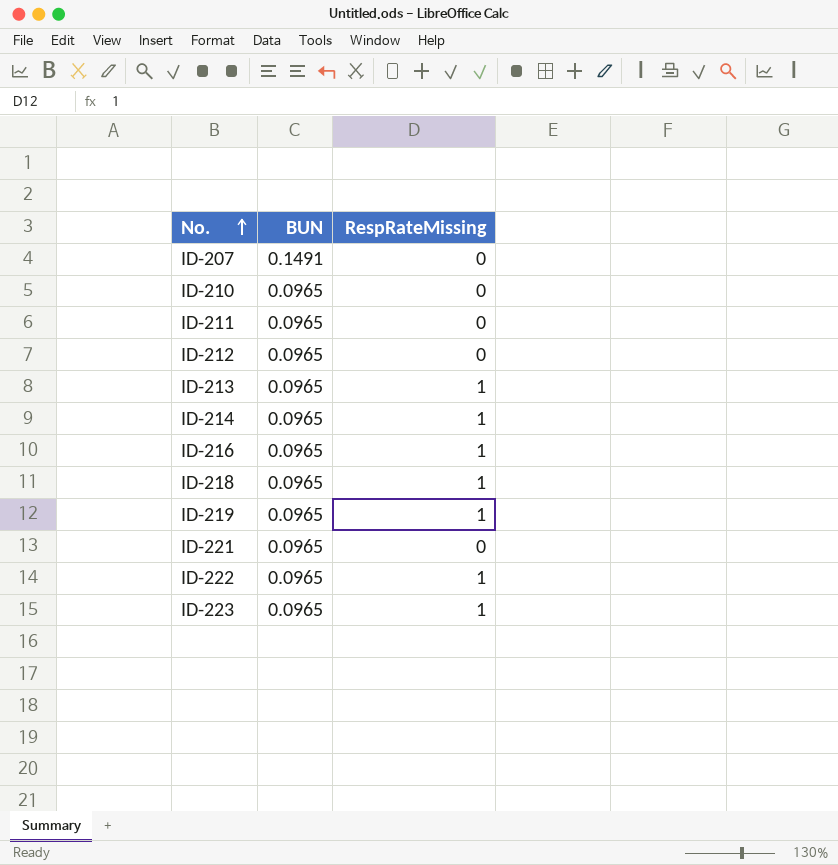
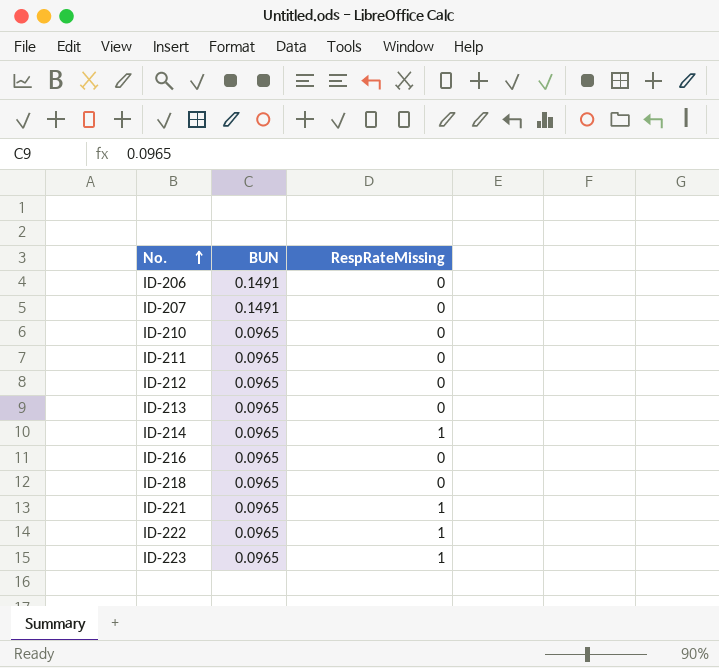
row ID-219: 0.0965 | 1 -> none
row ID-206: none -> 0.1491 | 0
ID-213 | RespRateMissing: 1 -> 0
ID-216 | RespRateMissing: 1 -> 0
ID-218 | RespRateMissing: 1 -> 0
ID-221 | RespRateMissing: 0 -> 1

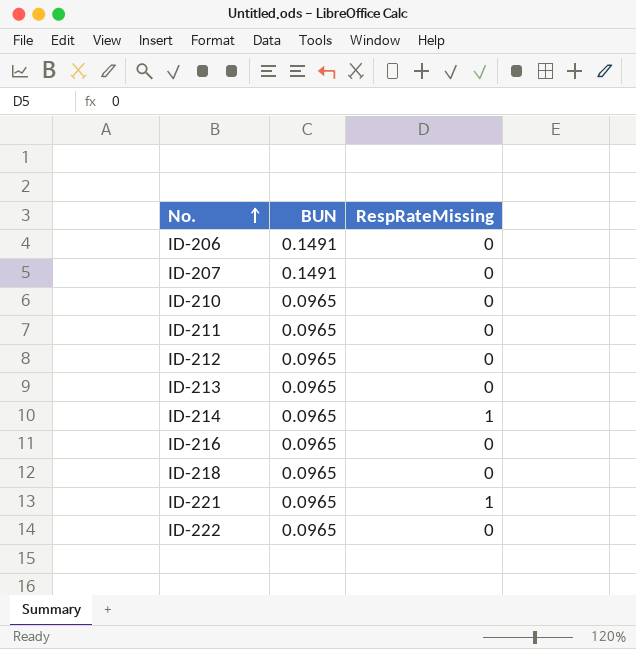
row ID-223: 0.0965 | 1 -> none
ID-222 | RespRateMissing: 1 -> 0

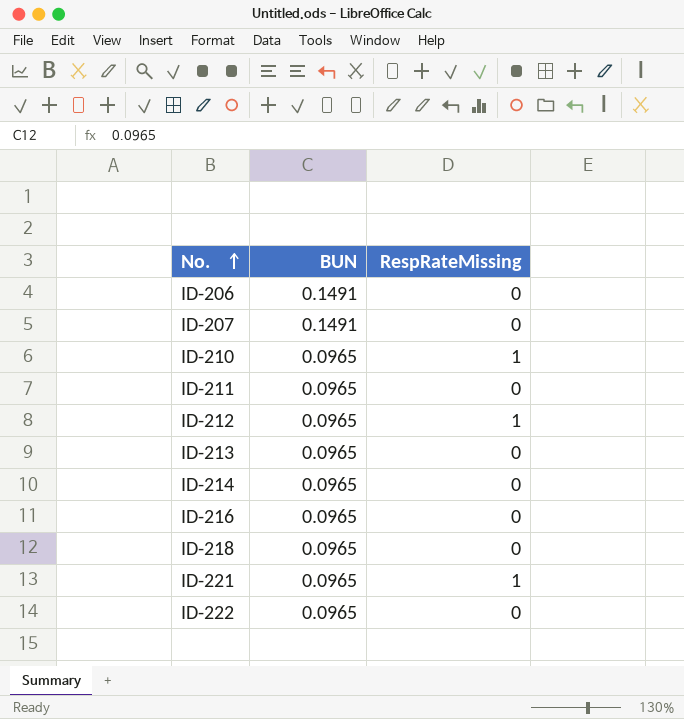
ID-210 | RespRateMissing: 0 -> 1
ID-212 | RespRateMissing: 0 -> 1
ID-214 | RespRateMissing: 1 -> 0

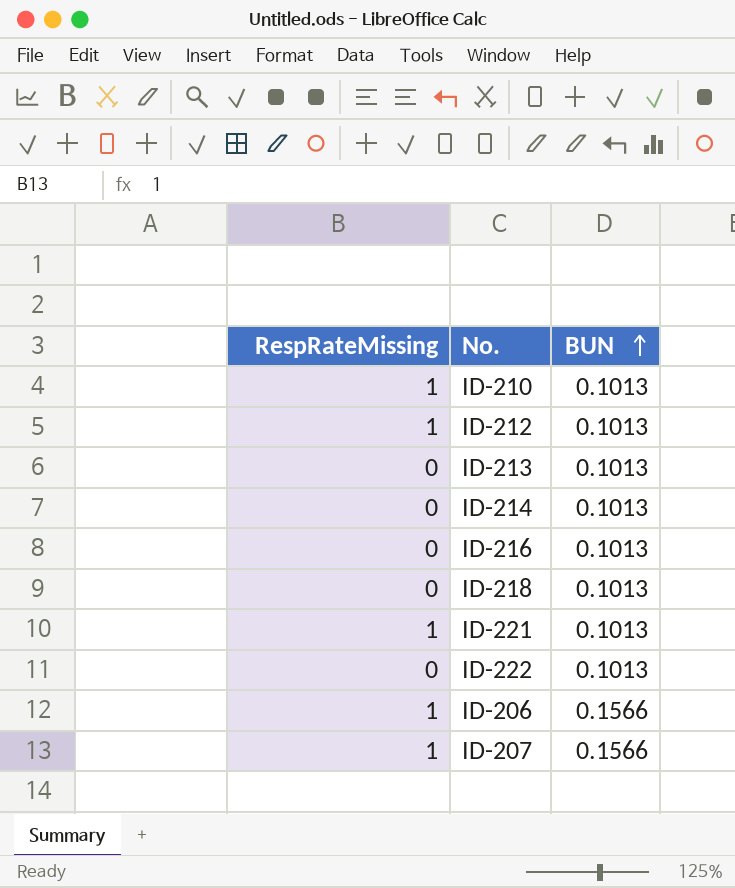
row order: No. ascending -> BUN ascending
column RespRateMissing | position: 3 -> 1
row ID-211: 0.0965 | 0 -> none
ID-210 | BUN: 0.0965 -> 0.1013
ID-212 | BUN: 0.0965 -> 0.1013
ID-213 | BUN: 0.0965 -> 0.1013
ID-214 | BUN: 0.0965 -> 0.1013
ID-216 | BUN: 0.0965 -> 0.1013
ID-218 | BUN: 0.0965 -> 0.1013
ID-221 | BUN: 0.0965 -> 0.1013
ID-222 | BUN: 0.0965 -> 0.1013
ID-206 | RespRateMissing: 0 -> 1
ID-206 | BUN: 0.1491 -> 0.1566
ID-207 | RespRateMissing: 0 -> 1
ID-207 | BUN: 0.1491 -> 0.1566

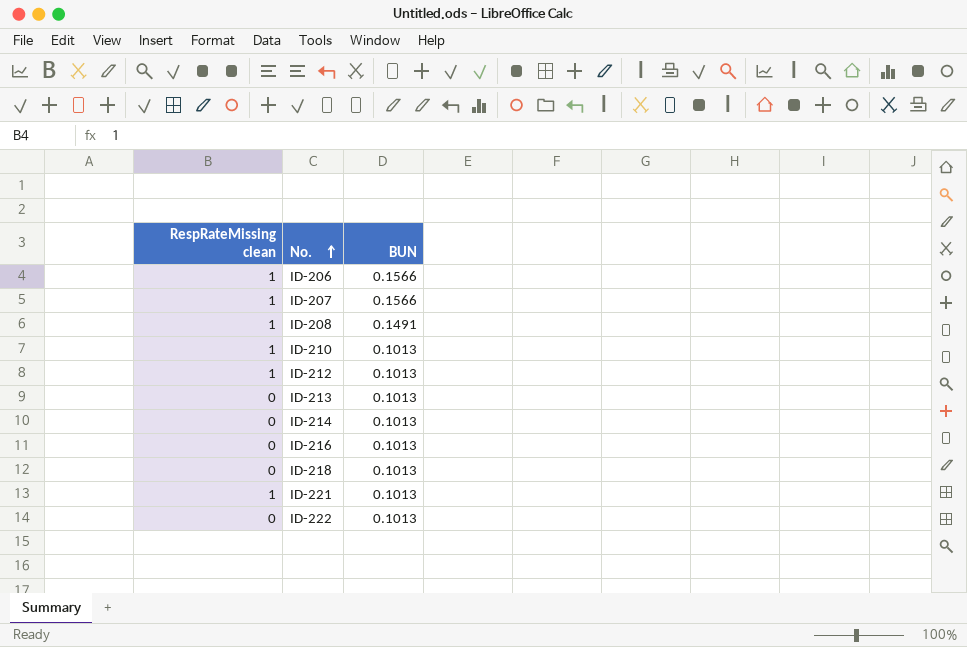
row order: BUN ascending -> No. ascending
column name: RespRateMissing -> RespRateMissing clean
row ID-208: none -> 1 | 0.1491

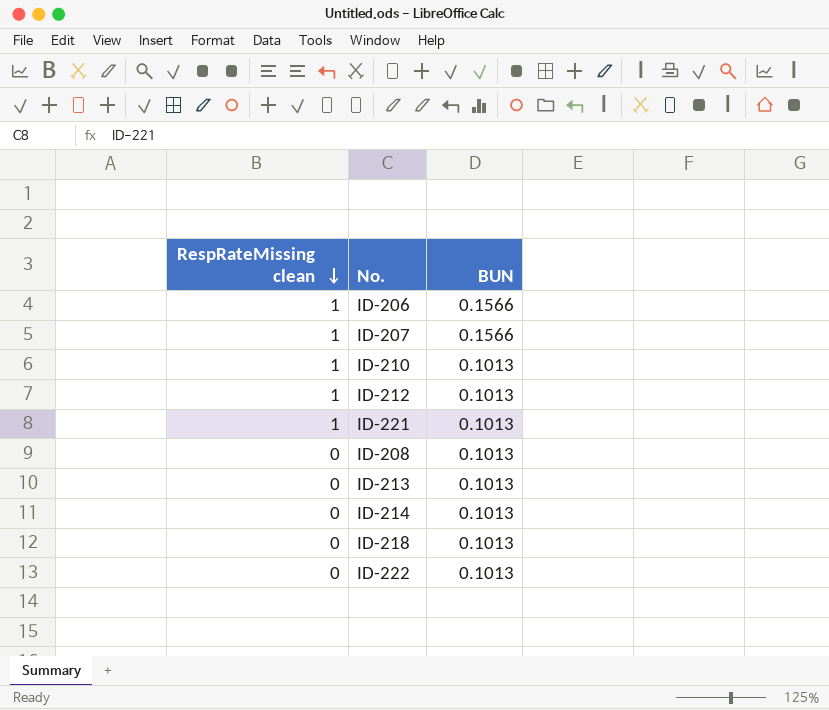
row order: No. ascending -> RespRateMissing clean descending
row ID-216: 0 | 0.1013 -> none
ID-208 | RespRateMissing clean: 1 -> 0
ID-208 | BUN: 0.1491 -> 0.1013

